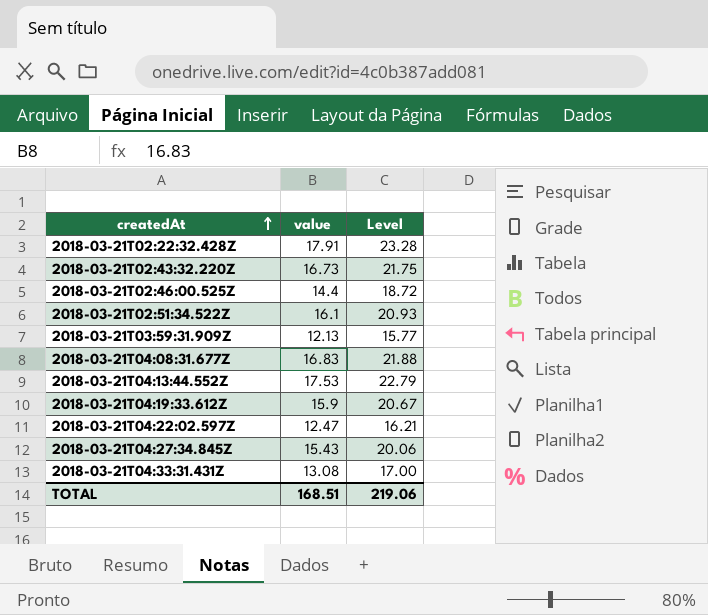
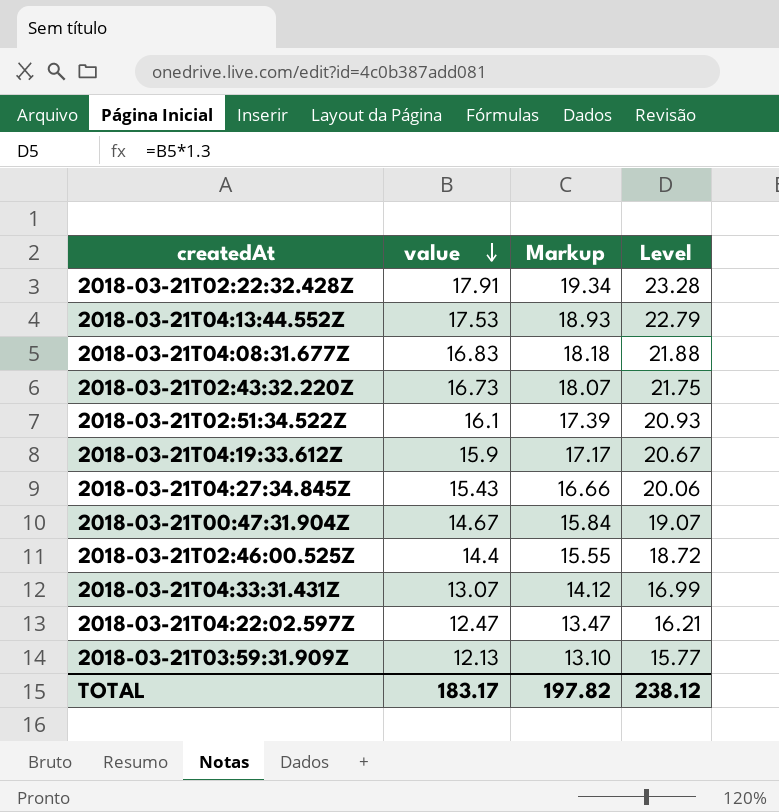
row order: createdAt ascending -> value descending
column Markup | formula: none -> [value] * 1.08
row 2018-03-21T00:47:31.904Z: none -> 14.67 | 15.84 | 19.07
2018-03-21T04:33:31.431Z | value: 13.08 -> 13.07
2018-03-21T04:33:31.431Z | Level: 17.00 -> 16.99
TOTAL | value: 168.51 -> 183.17
TOTAL | Level: 219.06 -> 238.12

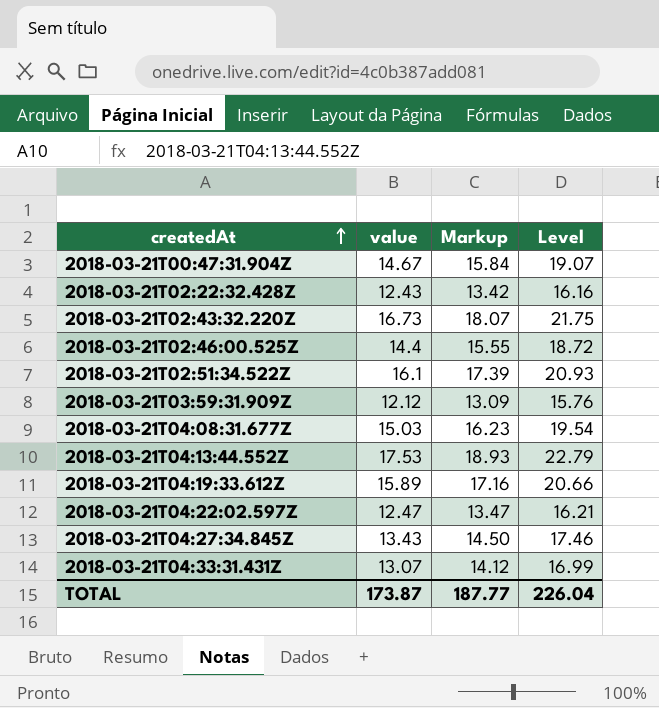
row order: value descending -> createdAt ascending
2018-03-21T02:22:32.428Z | value: 17.91 -> 12.43
2018-03-21T02:22:32.428Z | Markup: 19.34 -> 13.42
2018-03-21T02:22:32.428Z | Level: 23.28 -> 16.16
2018-03-21T03:59:31.909Z | value: 12.13 -> 12.12
2018-03-21T03:59:31.909Z | Markup: 13.10 -> 13.09
2018-03-21T03:59:31.909Z | Level: 15.77 -> 15.76
2018-03-21T04:08:31.677Z | value: 16.83 -> 15.03
2018-03-21T04:08:31.677Z | Markup: 18.18 -> 16.23
2018-03-21T04:08:31.677Z | Level: 21.88 -> 19.54
2018-03-21T04:19:33.612Z | value: 15.9 -> 15.89
2018-03-21T04:19:33.612Z | Markup: 17.17 -> 17.16
2018-03-21T04:19:33.612Z | Level: 20.67 -> 20.66
2018-03-21T04:27:34.845Z | value: 15.43 -> 13.43
2018-03-21T04:27:34.845Z | Markup: 16.66 -> 14.50
2018-03-21T04:27:34.845Z | Level: 20.06 -> 17.46
TOTAL | value: 183.17 -> 173.87
TOTAL | Markup: 197.82 -> 187.77
TOTAL | Level: 238.12 -> 226.04

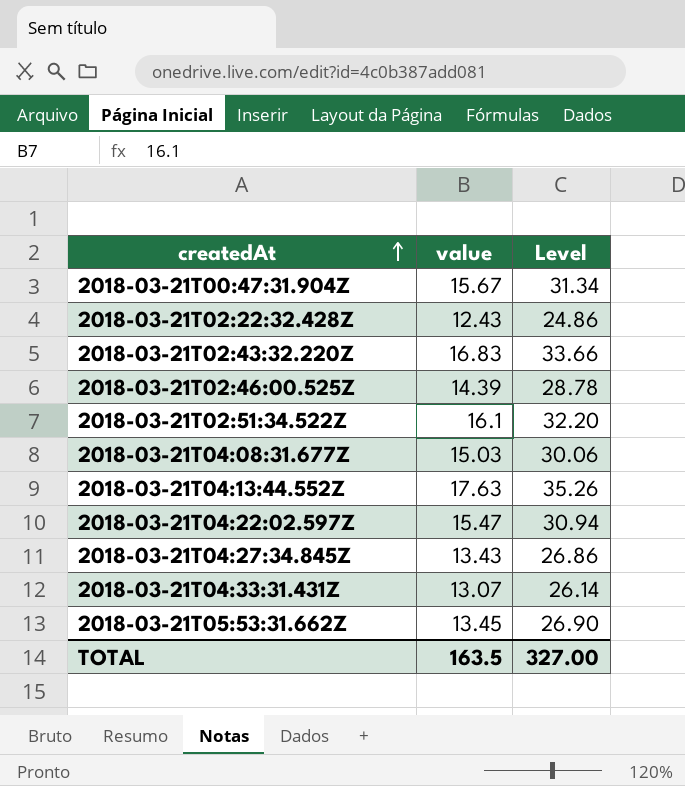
column Markup | formula: [value] * 1.08 -> none
column Level | formula: [value] * 1.3 -> [value] * 2
row 2018-03-21T03:59:31.909Z: 12.12 | 13.09 | 15.76 -> none
row 2018-03-21T04:19:33.612Z: 15.89 | 17.16 | 20.66 -> none
2018-03-21T00:47:31.904Z | value: 14.67 -> 15.67
2018-03-21T02:43:32.220Z | value: 16.73 -> 16.83
2018-03-21T02:46:00.525Z | value: 14.4 -> 14.39
2018-03-21T04:13:44.552Z | value: 17.53 -> 17.63
2018-03-21T04:22:02.597Z | value: 12.47 -> 15.47
row 2018-03-21T05:53:31.662Z: none -> 13.45 | 26.90
TOTAL | value: 173.87 -> 163.5
TOTAL | Level: 226.04 -> 327.00

